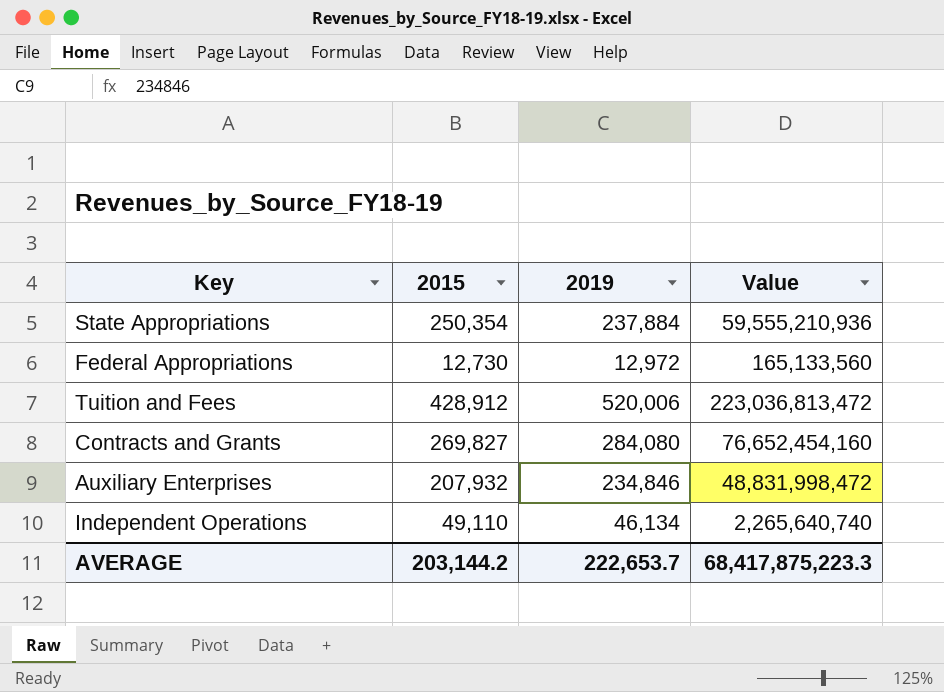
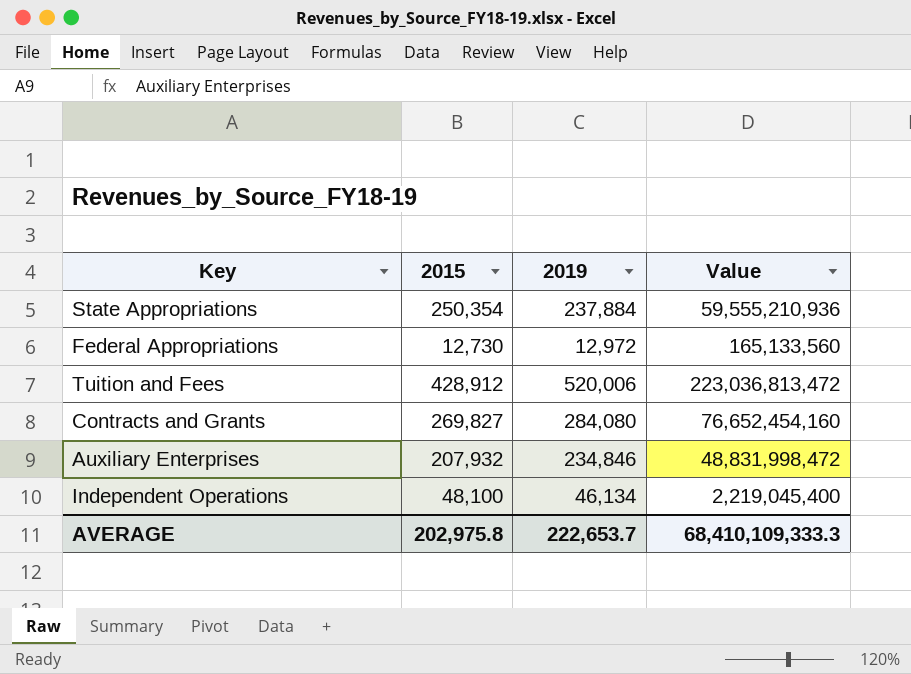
Independent Operations | 2015: 49,110 -> 48,100
Independent Operations | Value: 2,265,640,740 -> 2,219,045,400
AVERAGE | 2015: 203,144.2 -> 202,975.8
AVERAGE | Value: 68,417,875,223.3 -> 68,410,109,333.3

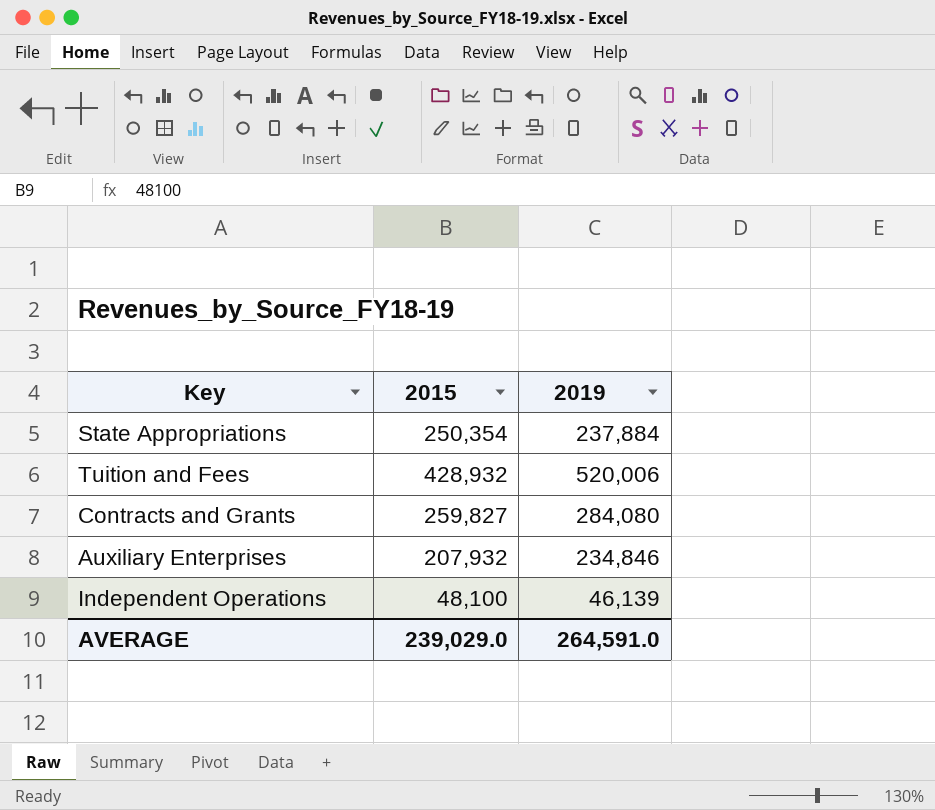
column Value | formula: [2015] * [2019] -> none
row Federal Appropriations: 12,730 | 12,972 | 165,133,560 -> none
Tuition and Fees | 2015: 428,912 -> 428,932
Contracts and Grants | 2015: 269,827 -> 259,827
Independent Operations | 2019: 46,134 -> 46,139
AVERAGE | 2015: 202,975.8 -> 239,029.0
AVERAGE | 2019: 222,653.7 -> 264,591.0

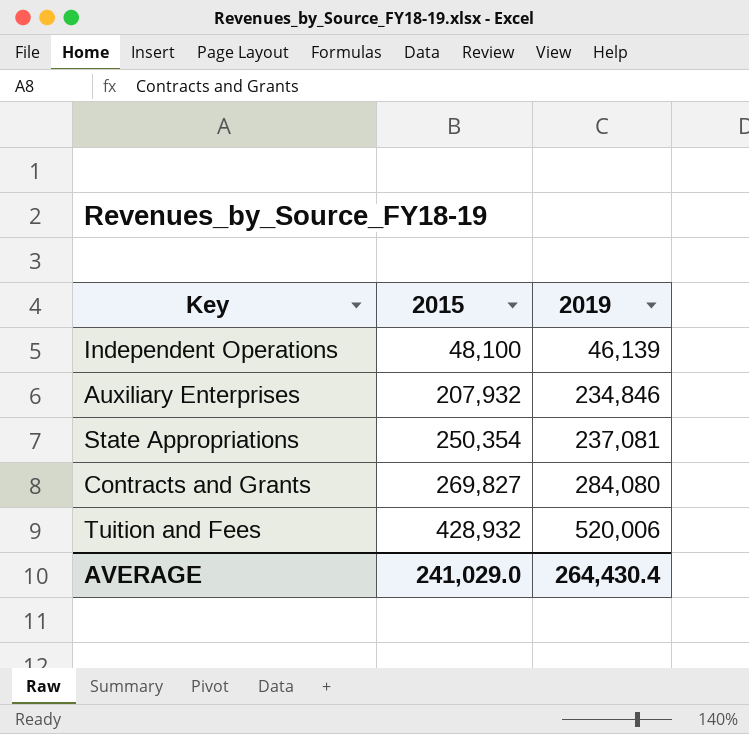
row order: none -> 2015 ascending
State Appropriations | 2019: 237,884 -> 237,081
Contracts and Grants | 2015: 259,827 -> 269,827
AVERAGE | 2015: 239,029.0 -> 241,029.0
AVERAGE | 2019: 264,591.0 -> 264,430.4

